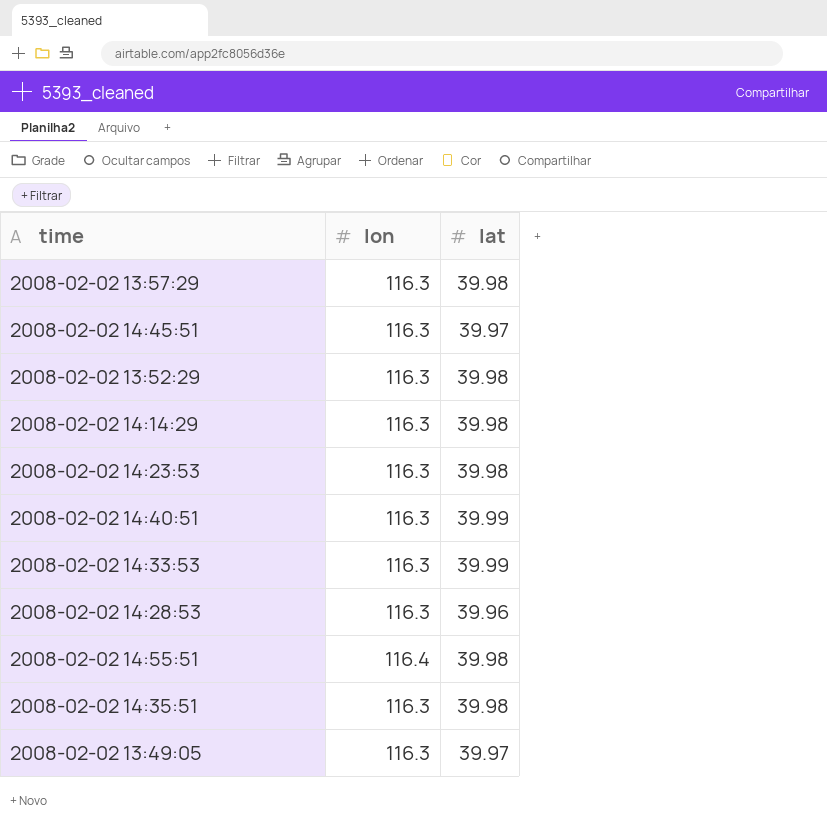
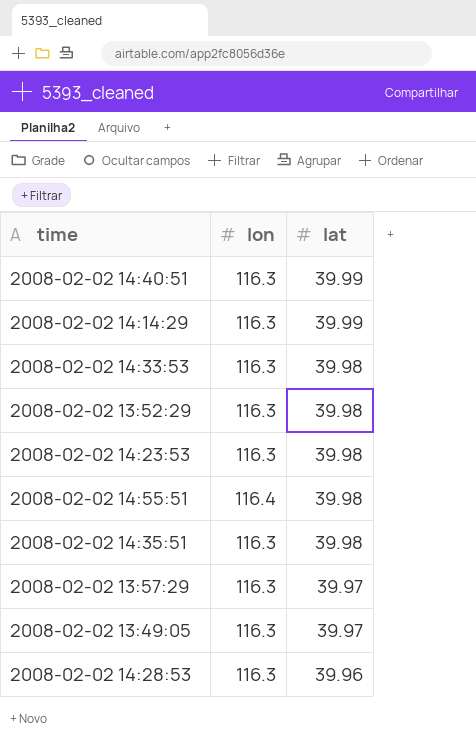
row order: none -> lat descending
row 2008-02-02 14:45:51: 116.3 | 39.97 -> none
2008-02-02 14:14:29 | lat: 39.98 -> 39.99
2008-02-02 14:33:53 | lat: 39.99 -> 39.98
2008-02-02 13:57:29 | lat: 39.98 -> 39.97

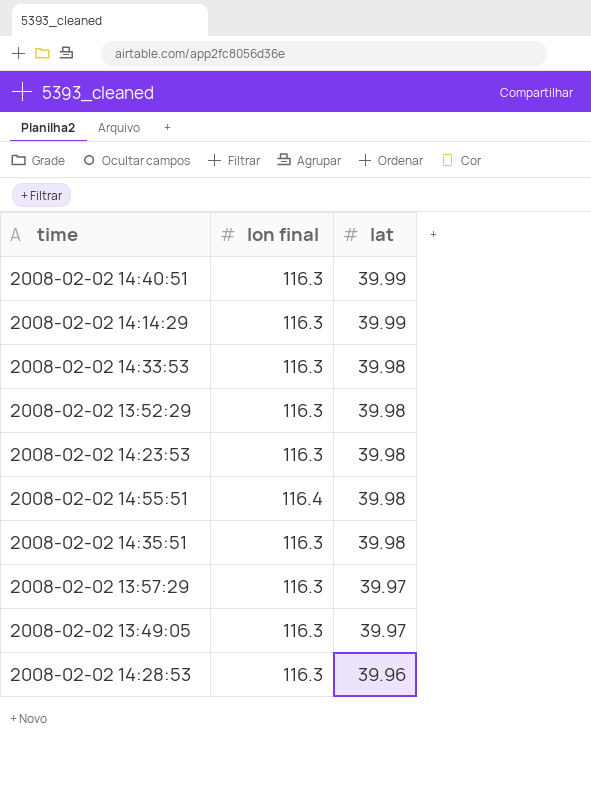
column name: lon -> lon final

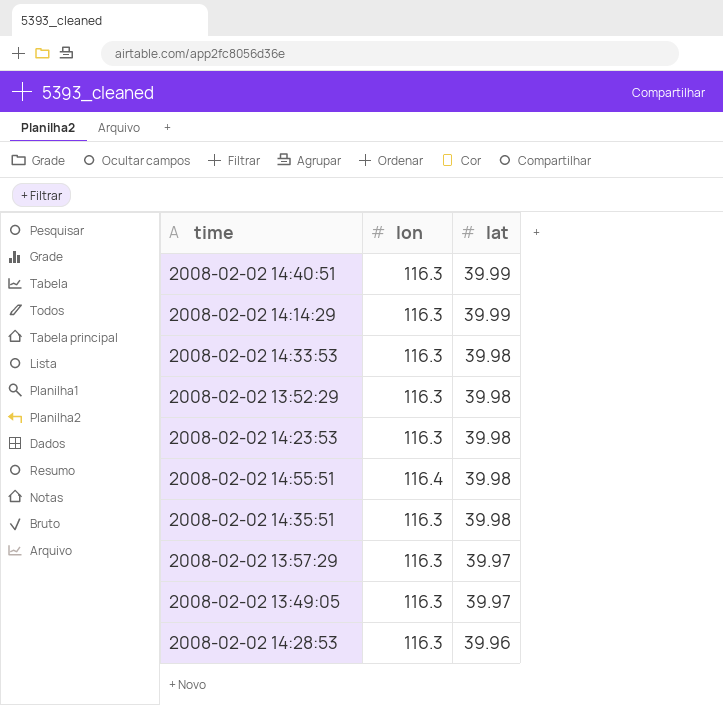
column name: lon final -> lon

